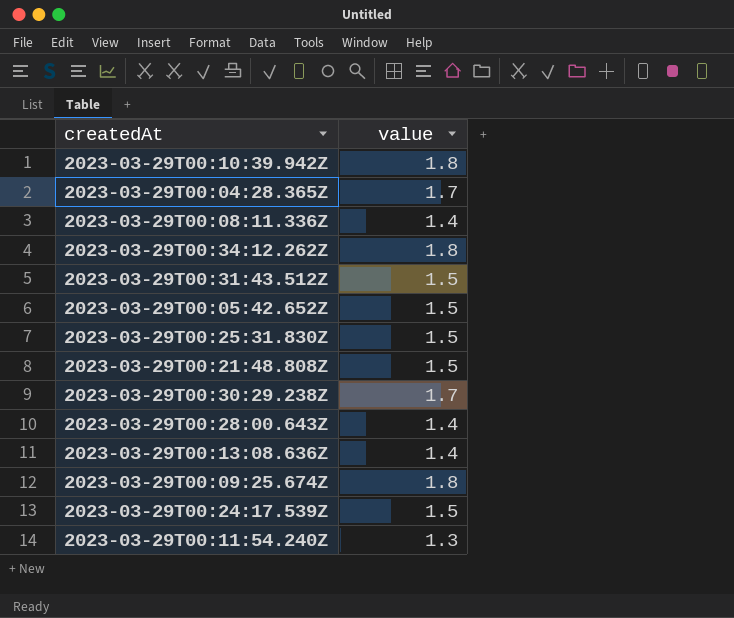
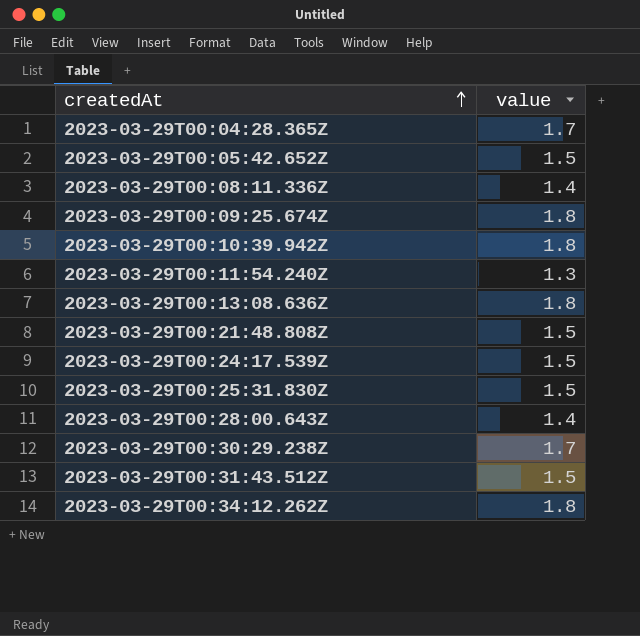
row order: none -> createdAt ascending
2023-03-29T00:13:08.636Z | value: 1.4 -> 1.8

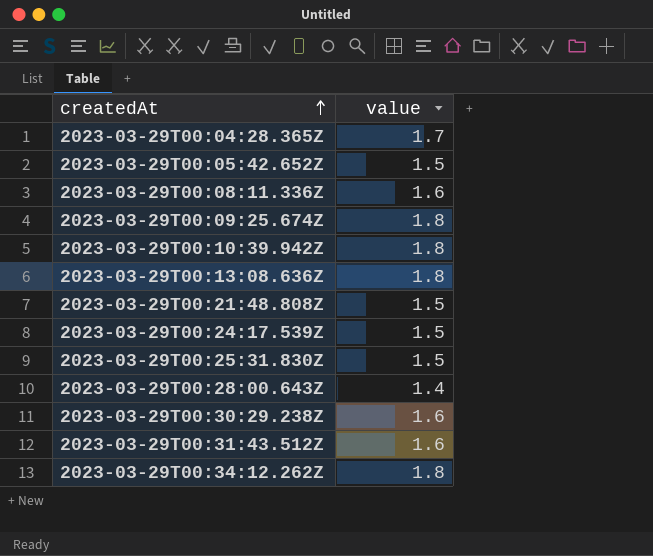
row 2023-03-29T00:11:54.240Z: 1.3 -> none
2023-03-29T00:08:11.336Z | value: 1.4 -> 1.6
2023-03-29T00:30:29.238Z | value: 1.7 -> 1.6
2023-03-29T00:31:43.512Z | value: 1.5 -> 1.6

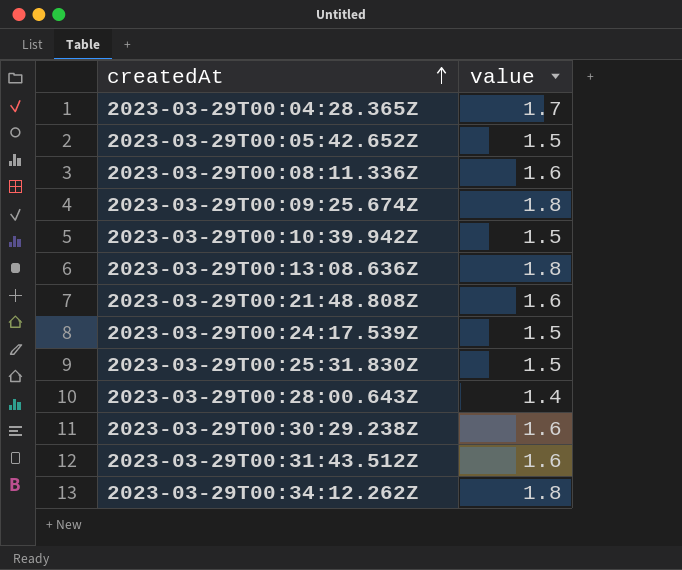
2023-03-29T00:10:39.942Z | value: 1.8 -> 1.5
2023-03-29T00:21:48.808Z | value: 1.5 -> 1.6

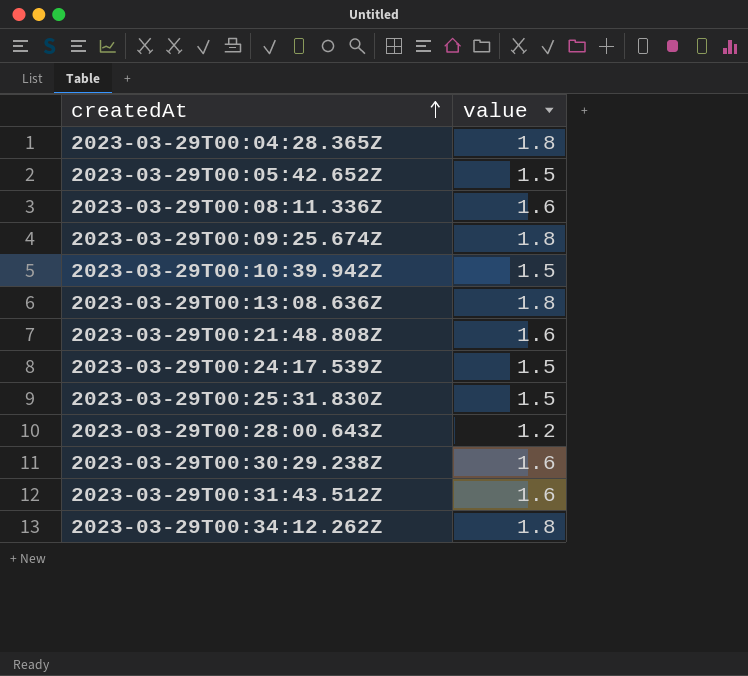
2023-03-29T00:04:28.365Z | value: 1.7 -> 1.8
2023-03-29T00:28:00.643Z | value: 1.4 -> 1.2

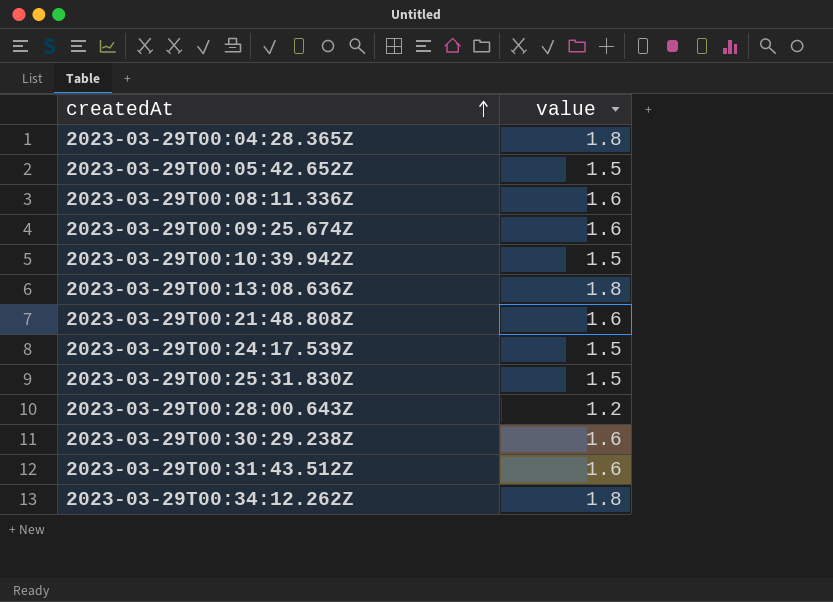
2023-03-29T00:09:25.674Z | value: 1.8 -> 1.6

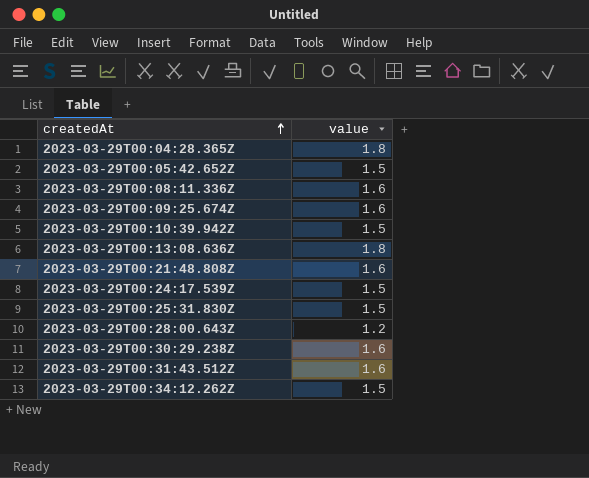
2023-03-29T00:34:12.262Z | value: 1.8 -> 1.5

